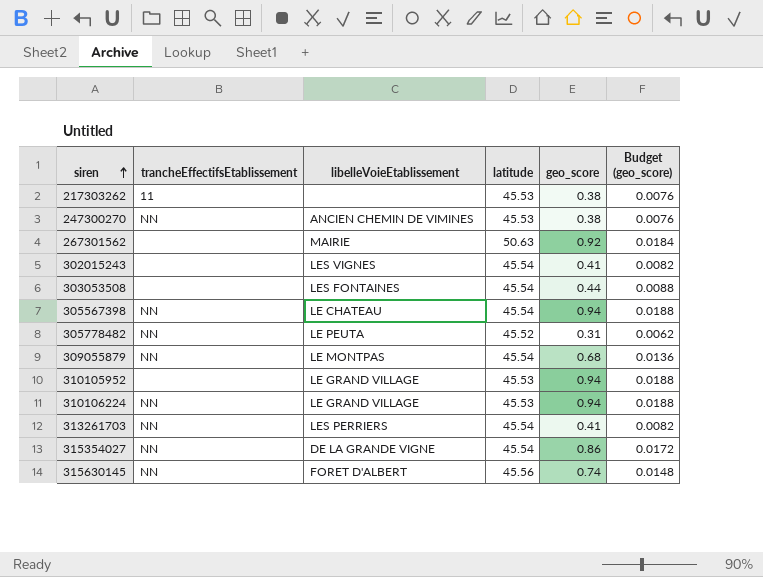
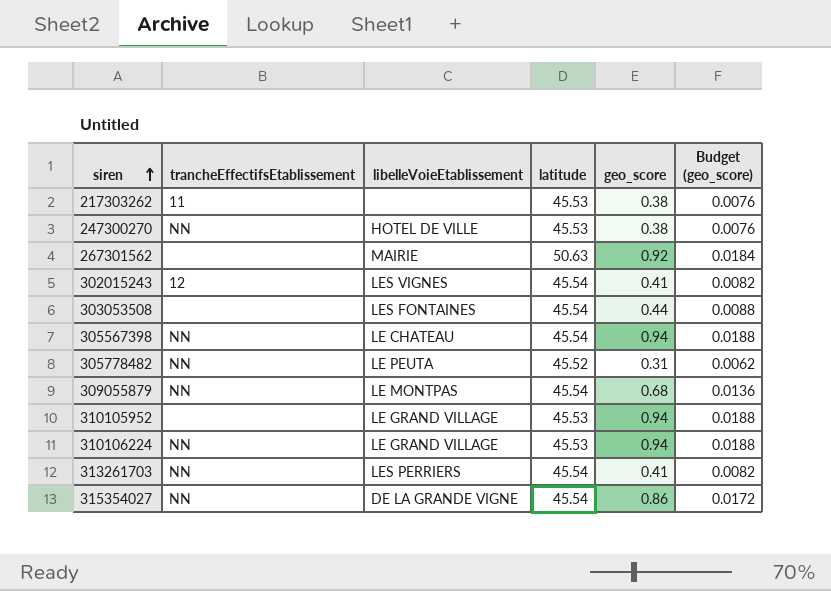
row 315630145: NN | FORET D'ALBERT | 45.56 | 0.74 | 0.0148 -> none
247300270 | libelleVoieEtablissement: ANCIEN CHEMIN DE VIMINES -> HOTEL DE VILLE
302015243 | trancheEffectifsEtablissement: none -> 12

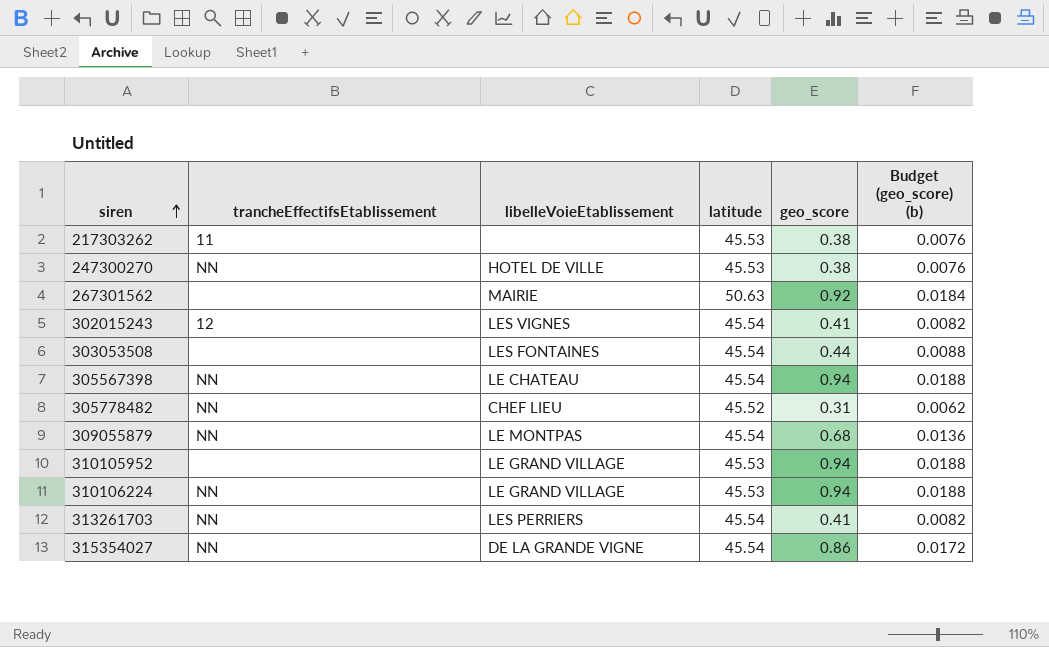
column name: Budget (geo_score) -> Budget (geo_score) (b)
305778482 | libelleVoieEtablissement: LE PEUTA -> CHEF LIEU

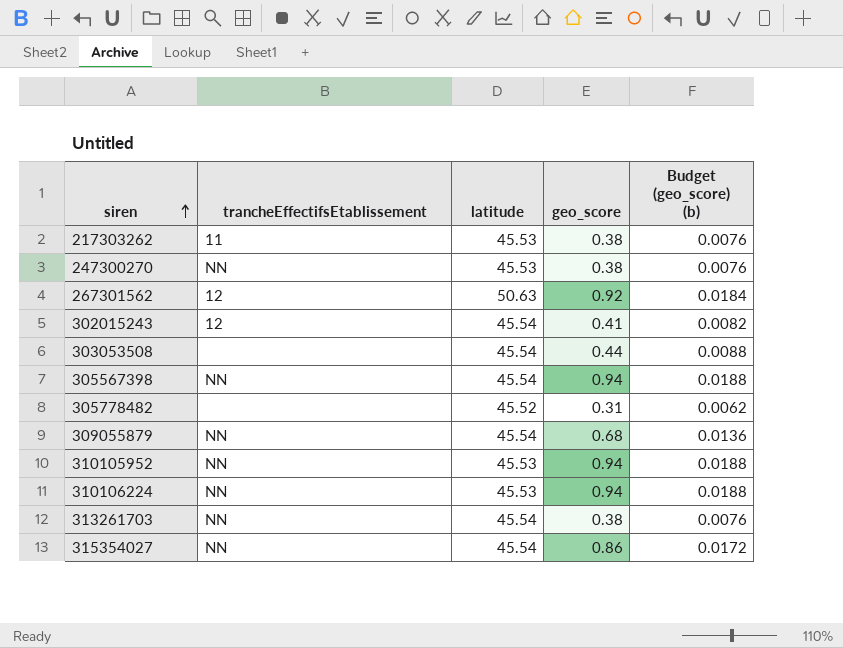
column libelleVoieEtablissement | position: 3 -> none
267301562 | trancheEffectifsEtablissement: none -> 12
305778482 | trancheEffectifsEtablissement: NN -> none
310105952 | trancheEffectifsEtablissement: none -> NN
313261703 | geo_score: 0.41 -> 0.38
313261703 | Budget (geo_score) (b): 0.0082 -> 0.0076

